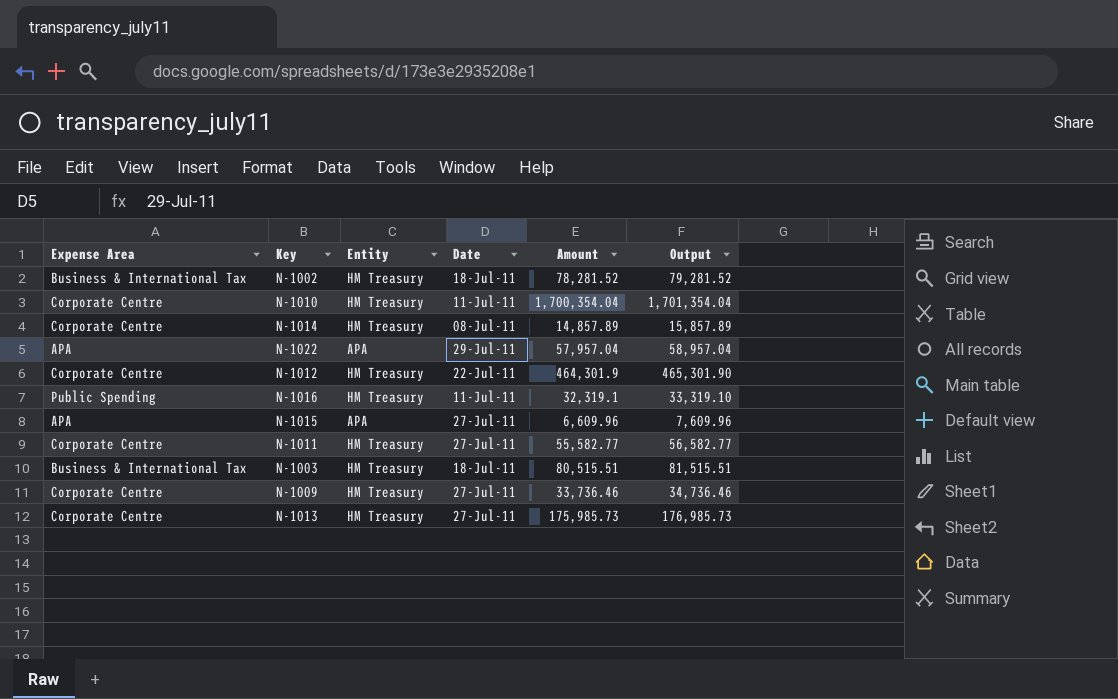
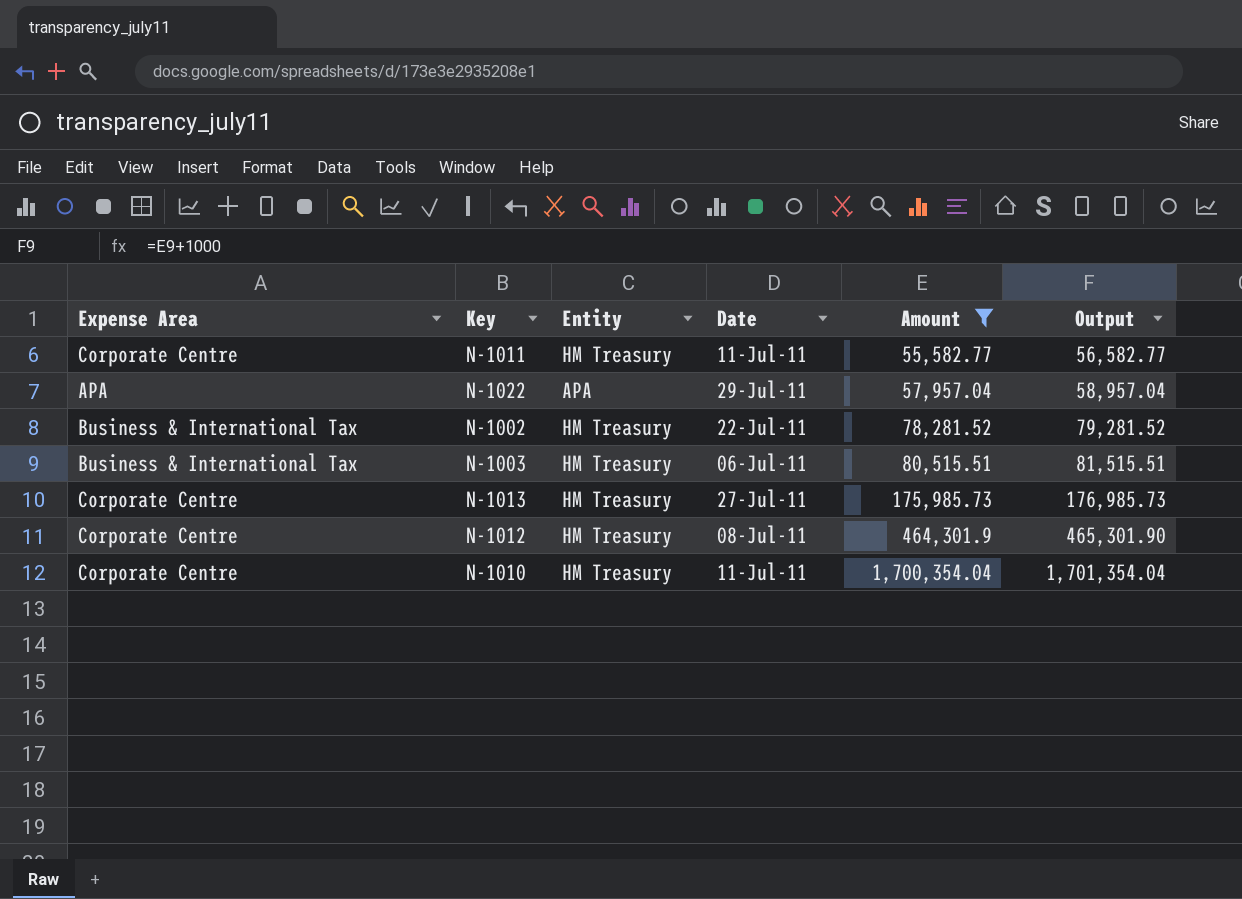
filter: none -> Amount >= 55,582.77
row order: none -> Amount ascending
N-1011 | Date: 27-Jul-11 -> 11-Jul-11
N-1002 | Date: 18-Jul-11 -> 22-Jul-11
N-1003 | Date: 18-Jul-11 -> 06-Jul-11
N-1012 | Date: 22-Jul-11 -> 08-Jul-11

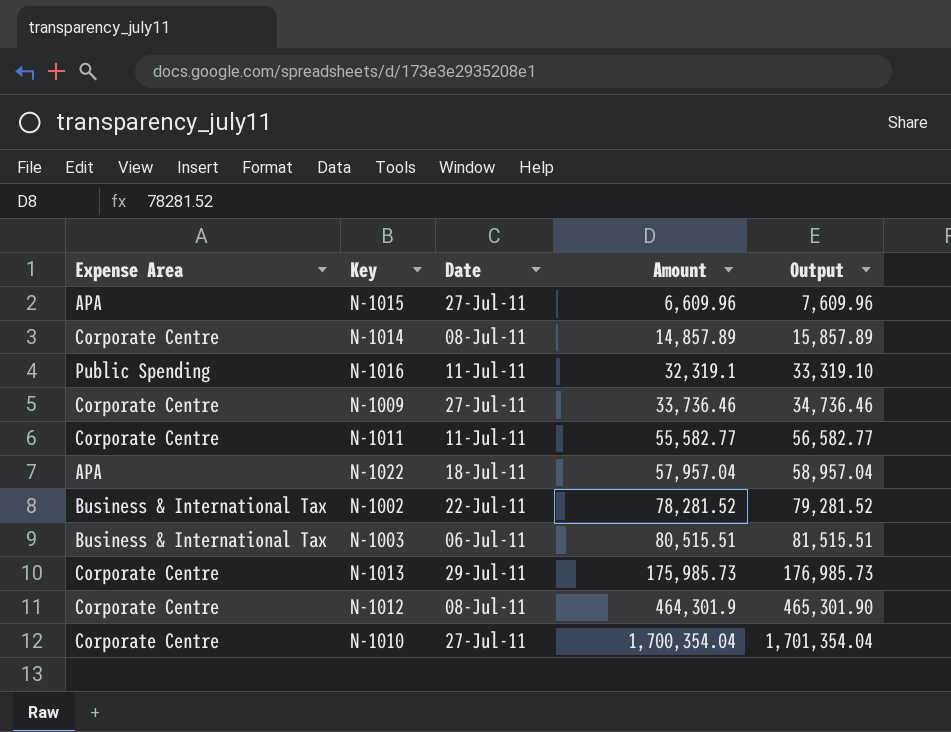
filter: Amount >= 55,582.77 -> none
column Entity | position: 3 -> none
N-1022 | Date: 29-Jul-11 -> 18-Jul-11
N-1013 | Date: 27-Jul-11 -> 29-Jul-11
N-1010 | Date: 11-Jul-11 -> 27-Jul-11

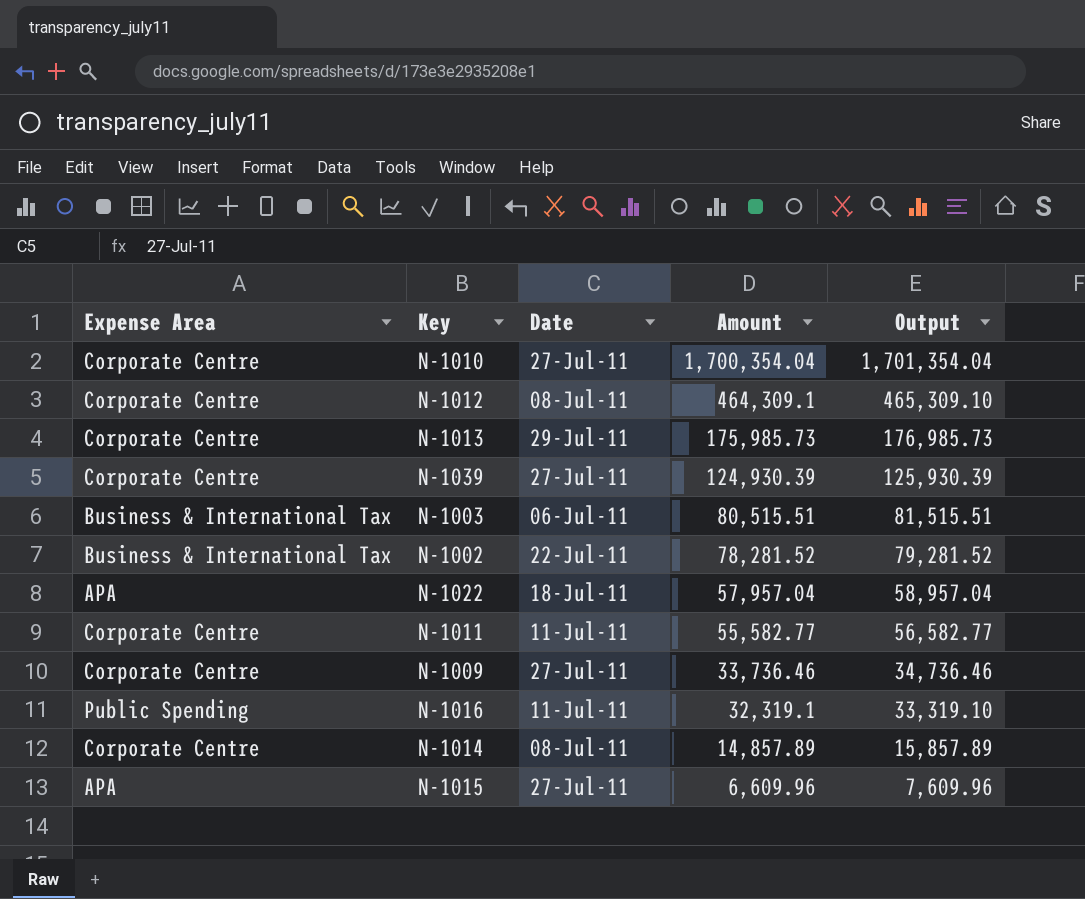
row order: Amount ascending -> Amount descending
N-1012 | Amount: 464,301.9 -> 464,309.1
N-1012 | Output: 465,301.90 -> 465,309.10
row N-1039: none -> Corporate Centre | 27-Jul-11 | 124,930.39 | 125,930.39

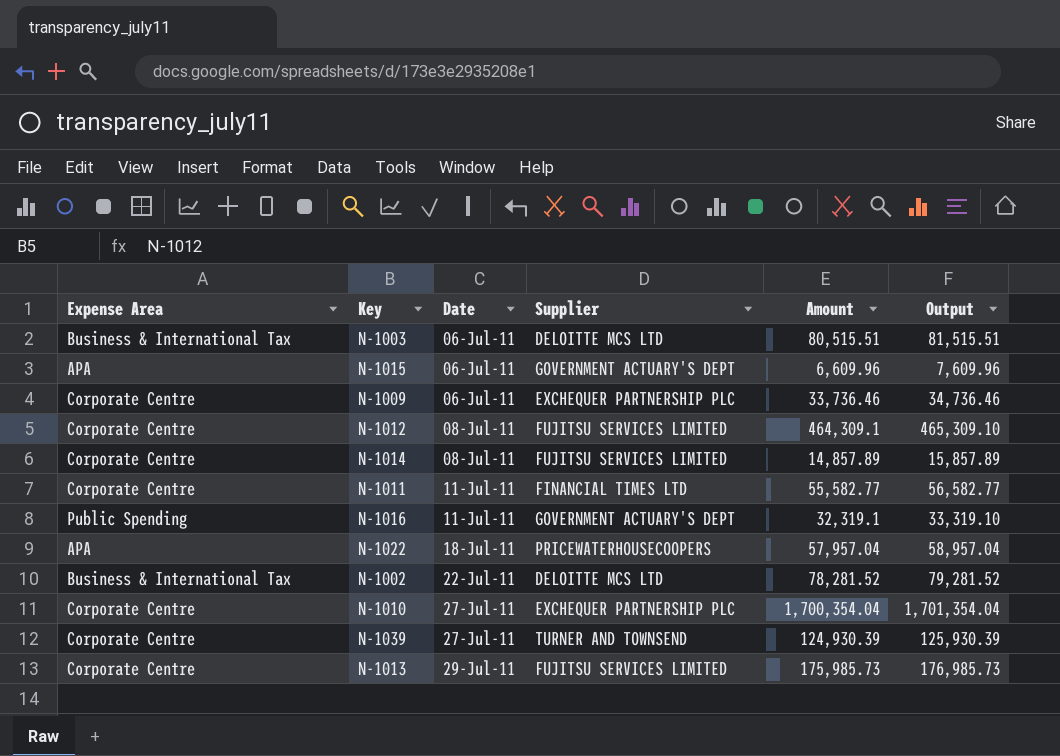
row order: Amount descending -> Date ascending
column Supplier | position: none -> 4
N-1015 | Date: 27-Jul-11 -> 06-Jul-11
N-1009 | Date: 27-Jul-11 -> 06-Jul-11

